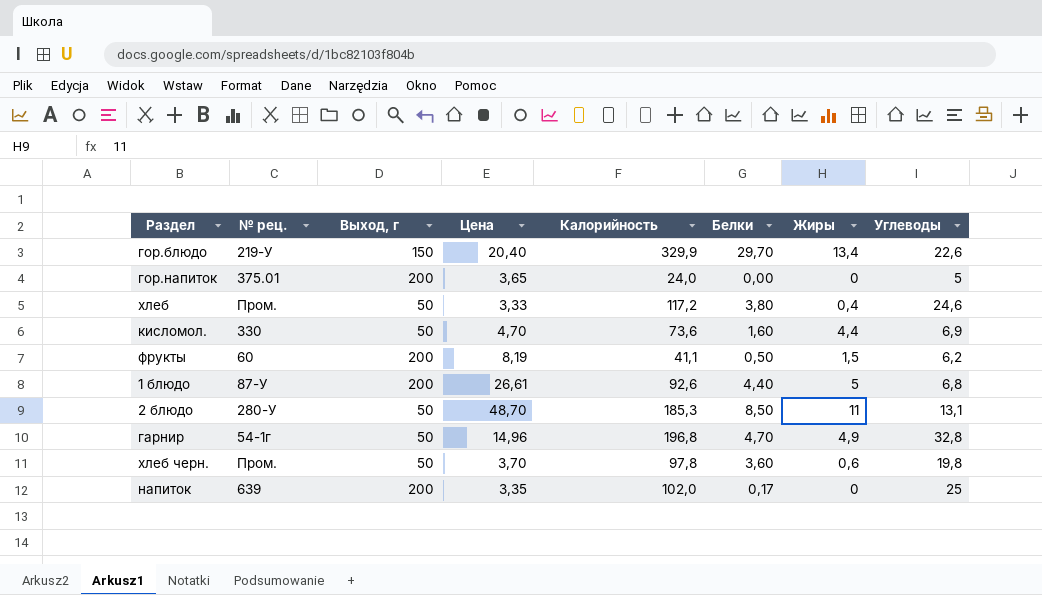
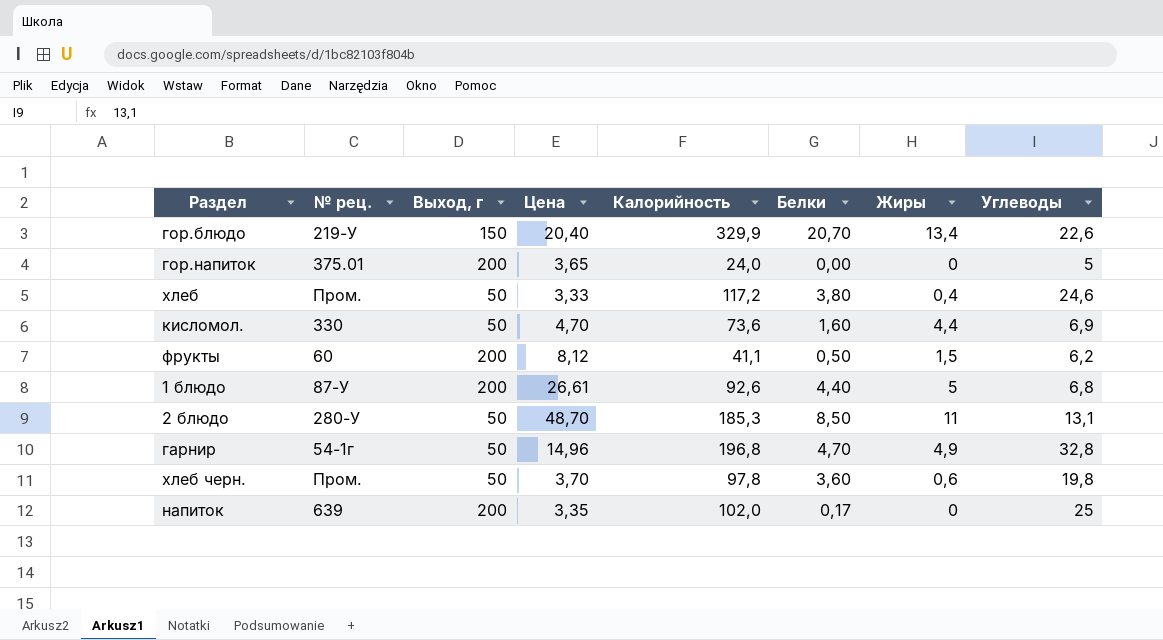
гор.блюдо | Белки: 29,70 -> 20,70
фрукты | Цена: 8,19 -> 8,12

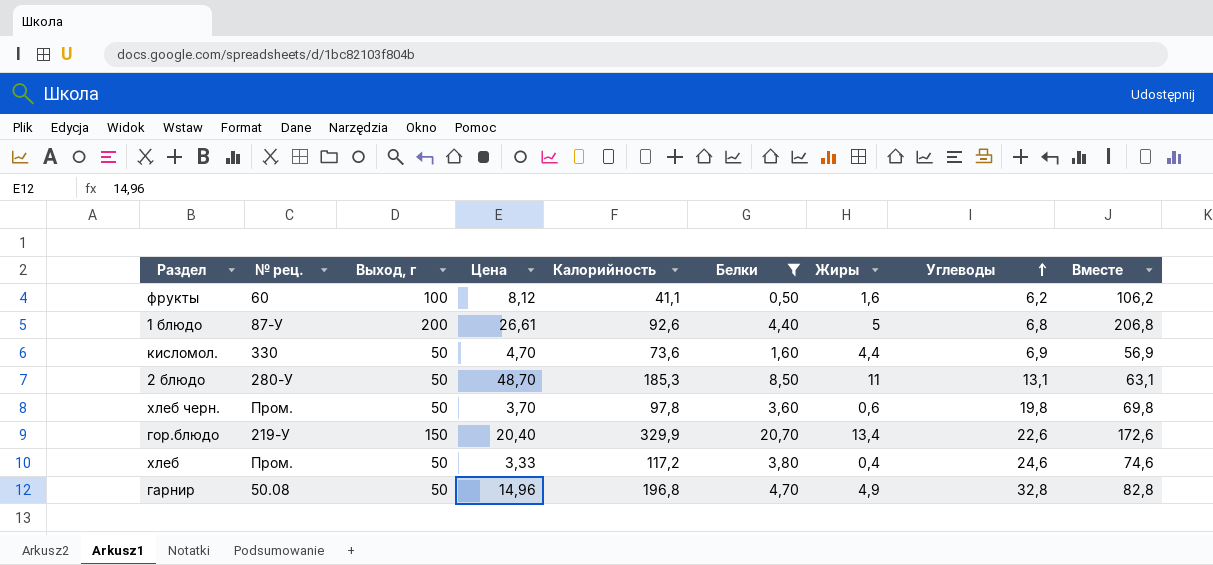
filter: none -> Белки >= 0,50
row order: none -> Углеводы ascending
column Вместе | formula: none -> [Выход, г] + [Углеводы]
фрукты | Выход, г: 200 -> 100
фрукты | Жиры: 1,5 -> 1,6
гарнир | № рец.: 54-1г -> 50.08

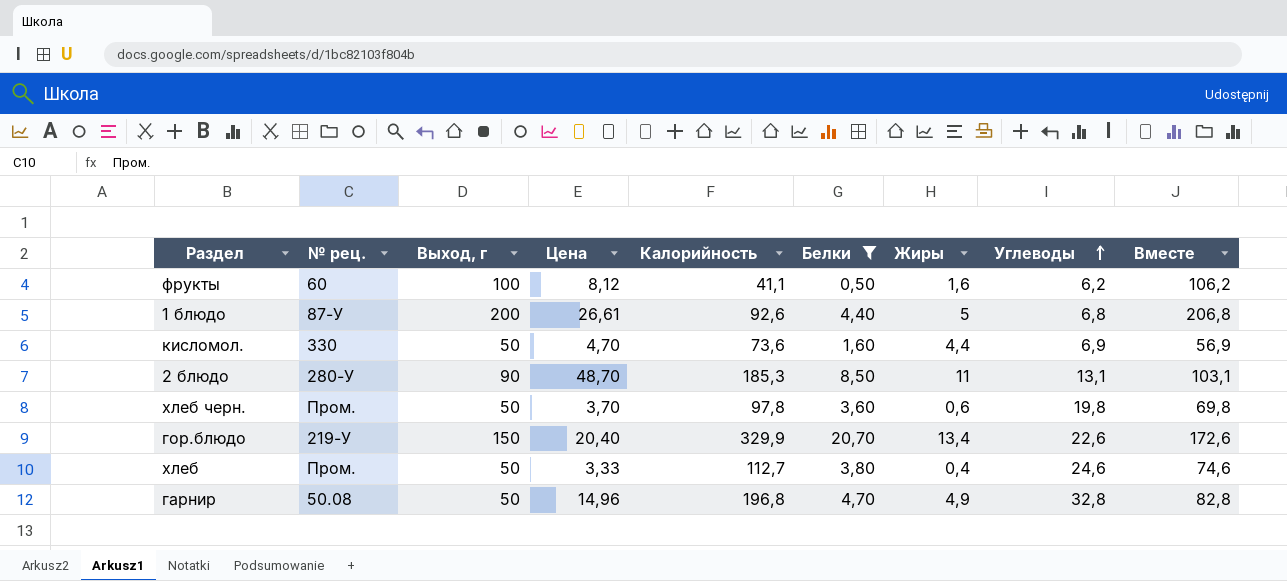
2 блюдо | Выход, г: 50 -> 90
2 блюдо | Вместе: 63,1 -> 103,1
хлеб | Калорийность: 117,2 -> 112,7

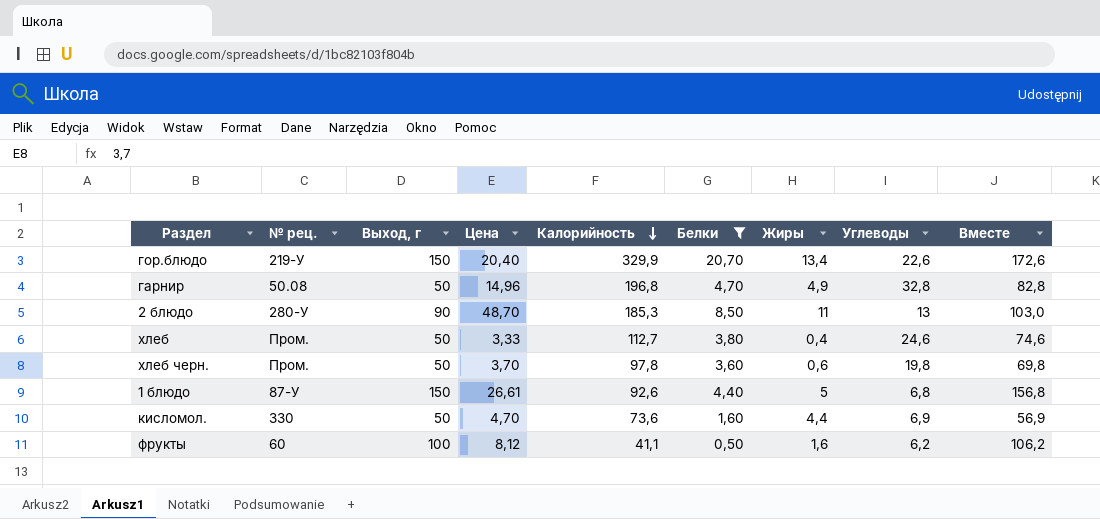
row order: Углеводы ascending -> Калорийность descending
2 блюдо | Углеводы: 13,1 -> 13
2 блюдо | Вместе: 103,1 -> 103,0
1 блюдо | Выход, г: 200 -> 150
1 блюдо | Вместе: 206,8 -> 156,8

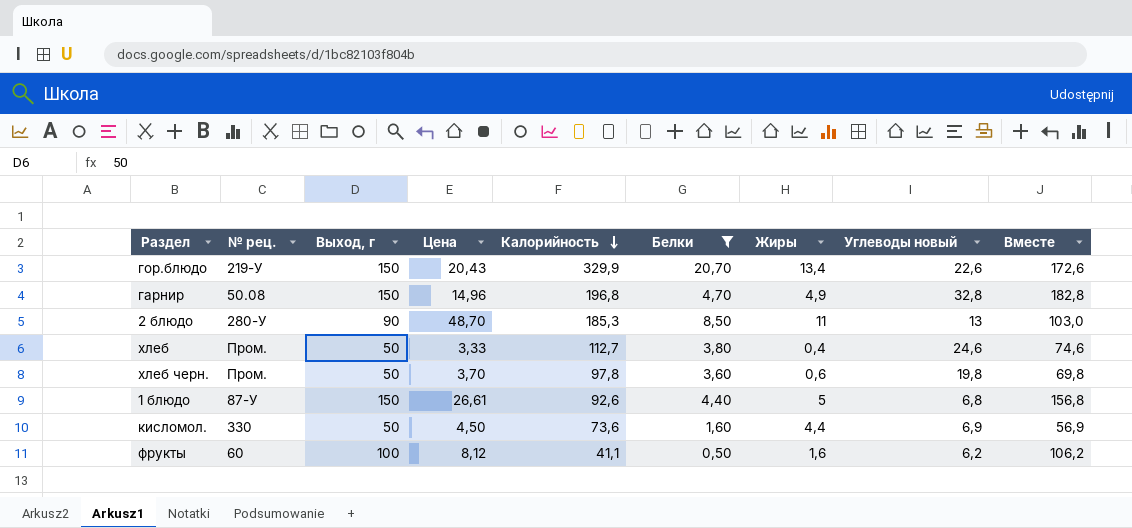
column name: Углеводы -> Углеводы новый
гор.блюдо | Цена: 20,40 -> 20,43
гарнир | Выход, г: 50 -> 150
гарнир | Вместе: 82,8 -> 182,8
кисломол. | Цена: 4,70 -> 4,50

